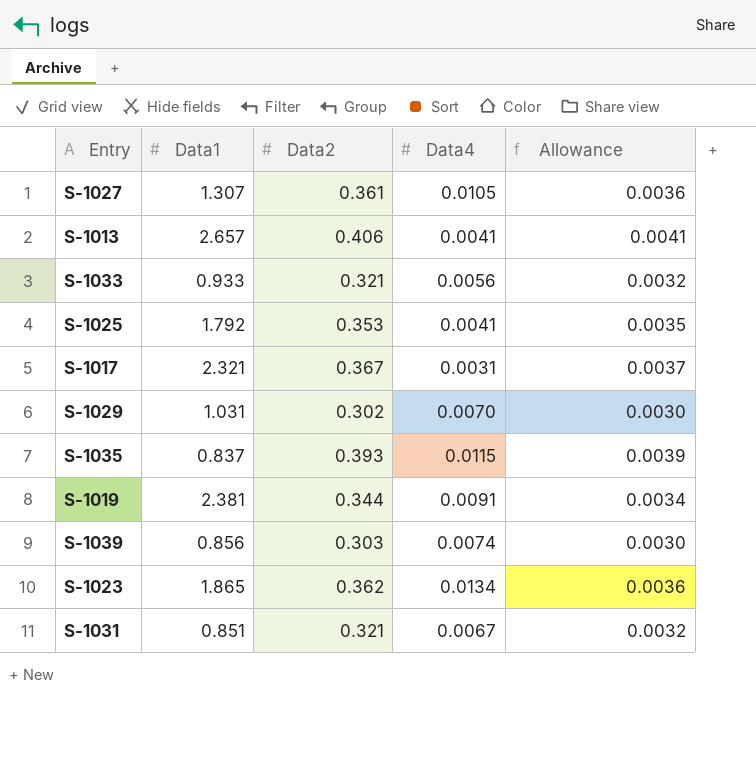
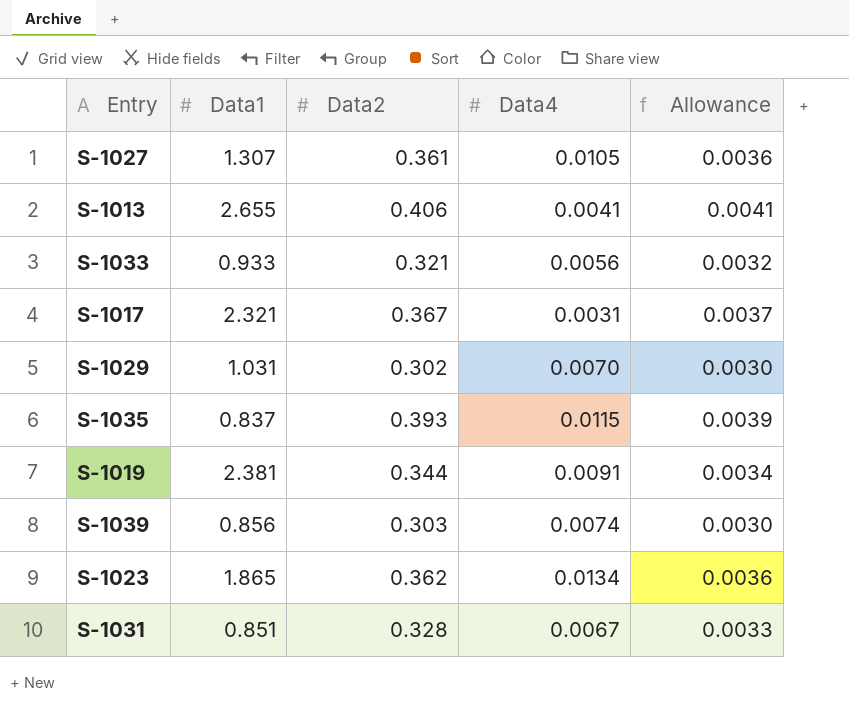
row S-1025: 1.792 | 0.353 | 0.0041 | 0.0035 -> none
S-1013 | Data1: 2.657 -> 2.655
S-1031 | Data2: 0.321 -> 0.328
S-1031 | Allowance: 0.0032 -> 0.0033

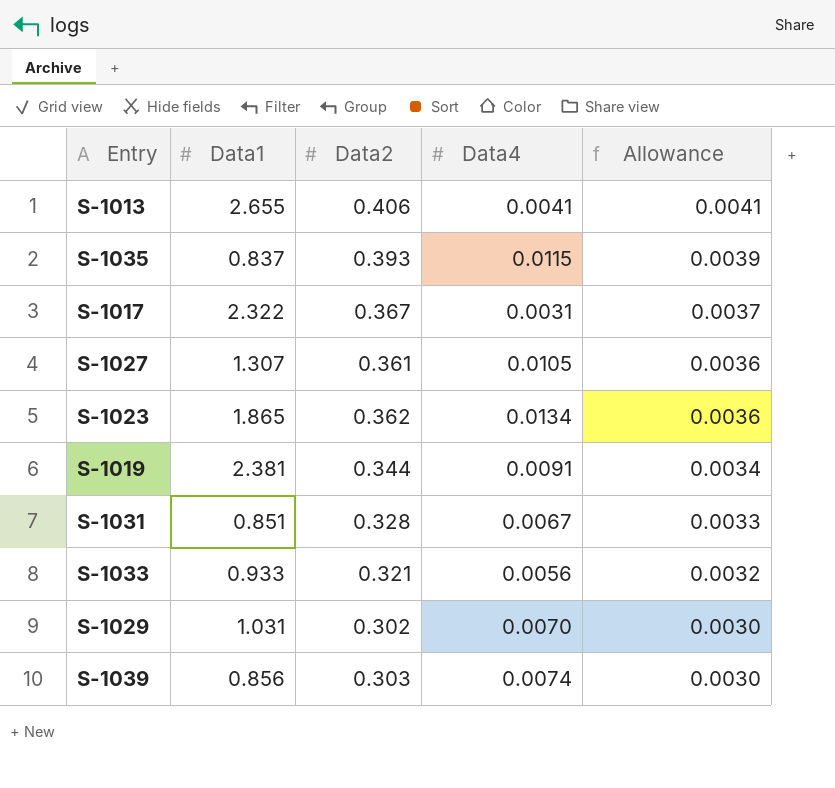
row order: none -> Allowance descending
S-1017 | Data1: 2.321 -> 2.322

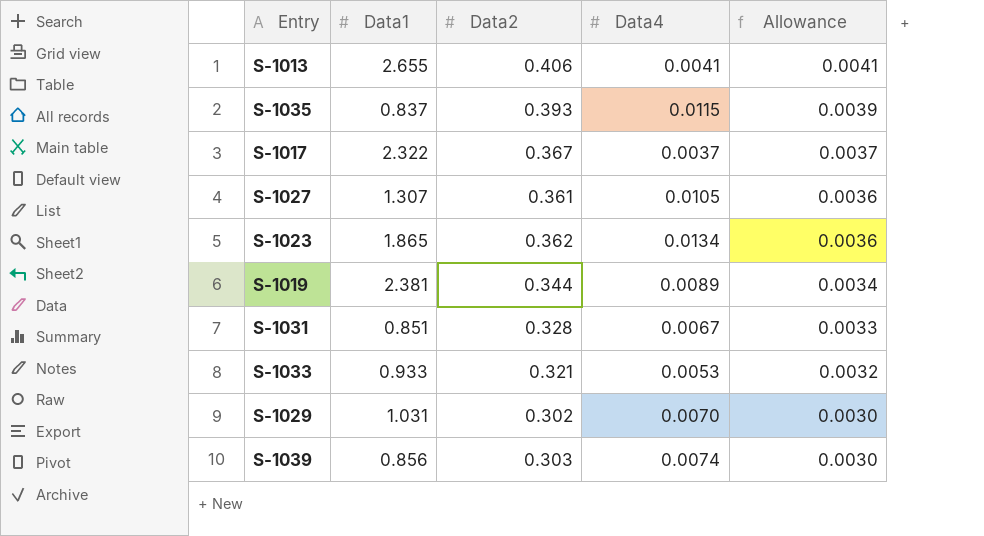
S-1017 | Data4: 0.0031 -> 0.0037
S-1019 | Data4: 0.0091 -> 0.0089
S-1033 | Data4: 0.0056 -> 0.0053

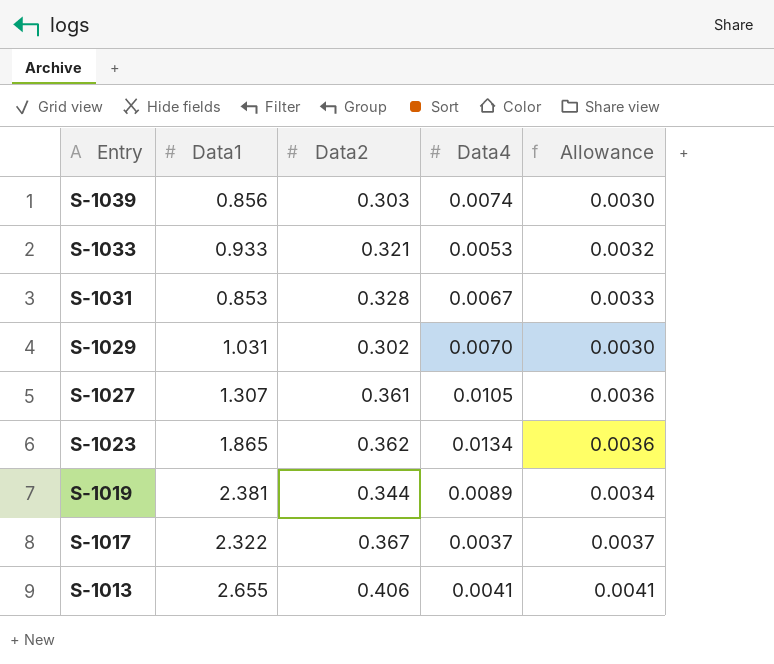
row order: Allowance descending -> Entry descending
row S-1035: 0.837 | 0.393 | 0.0115 | 0.0039 -> none
S-1031 | Data1: 0.851 -> 0.853

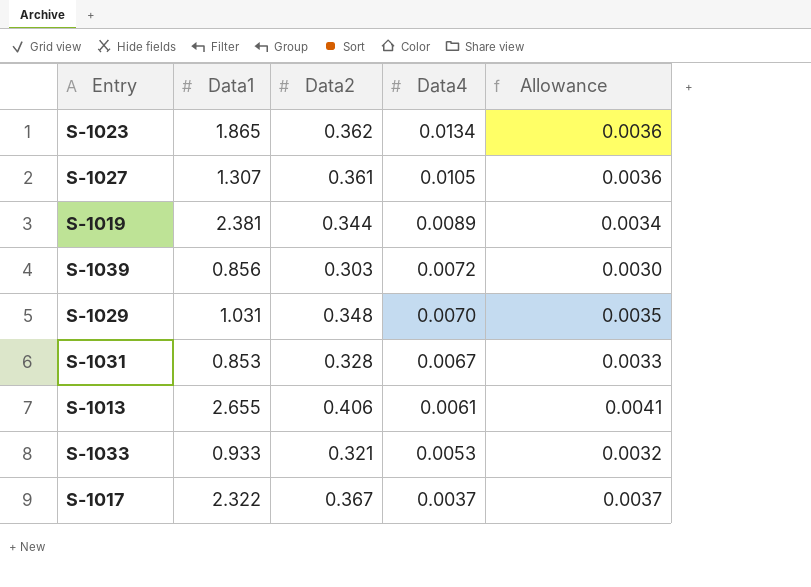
row order: Entry descending -> Data4 descending
S-1039 | Data4: 0.0074 -> 0.0072
S-1029 | Data2: 0.302 -> 0.348
S-1029 | Allowance: 0.0030 -> 0.0035
S-1013 | Data4: 0.0041 -> 0.0061

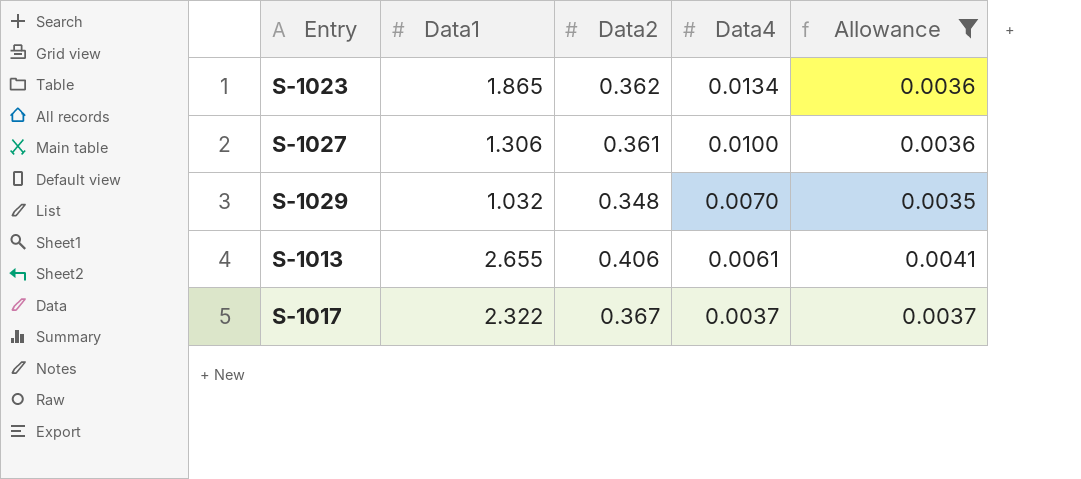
filter: none -> Allowance >= 0.0035
S-1027 | Data1: 1.307 -> 1.306
S-1027 | Data4: 0.0105 -> 0.0100
S-1029 | Data1: 1.031 -> 1.032

